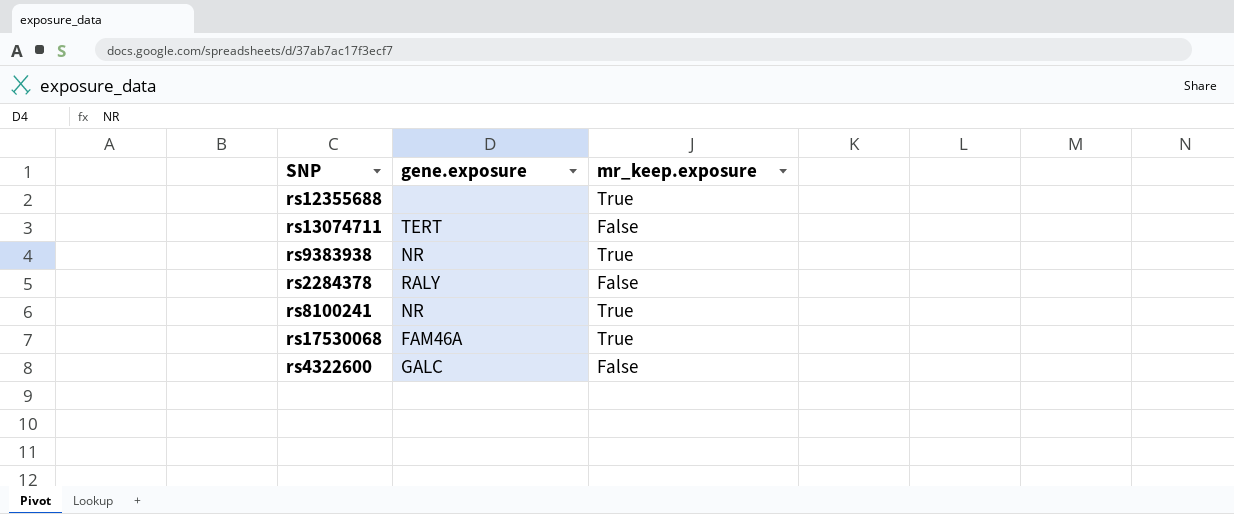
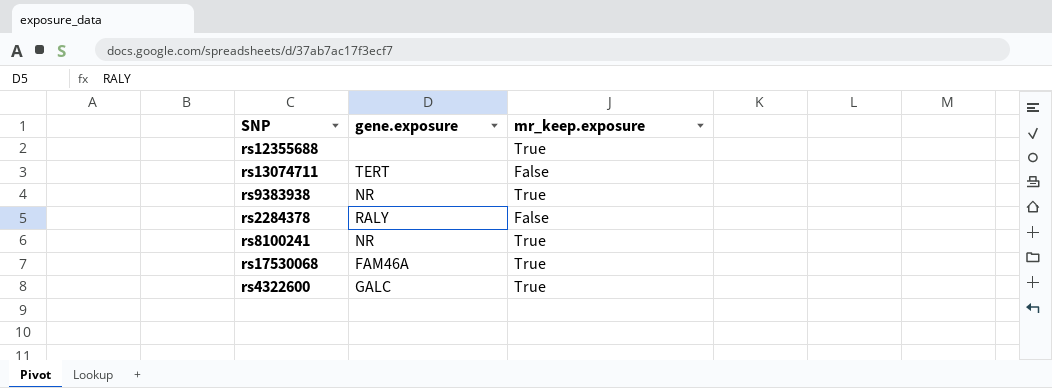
rs4322600 | mr_keep.exposure: False -> True

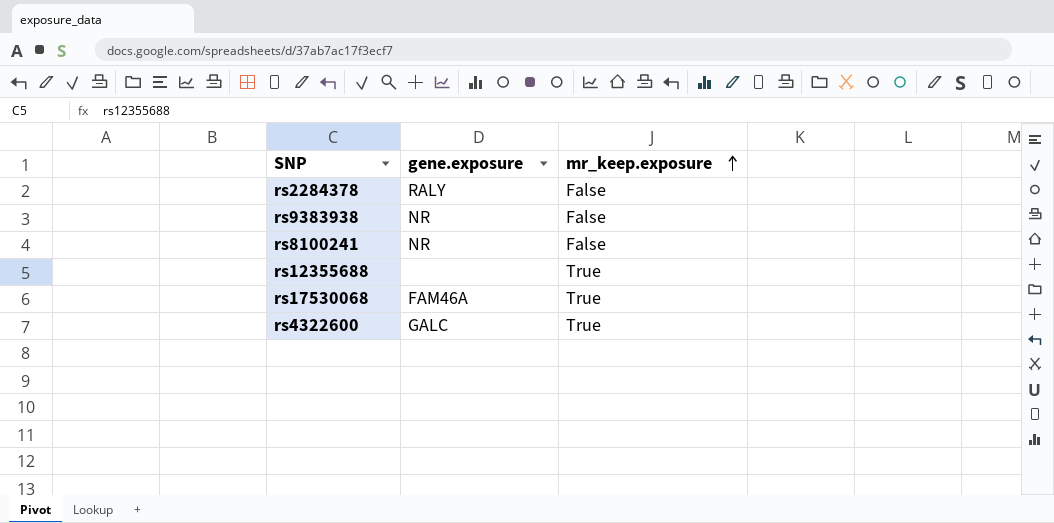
row order: none -> mr_keep.exposure ascending
row rs13074711: TERT | False -> none
rs9383938 | mr_keep.exposure: True -> False
rs8100241 | mr_keep.exposure: True -> False

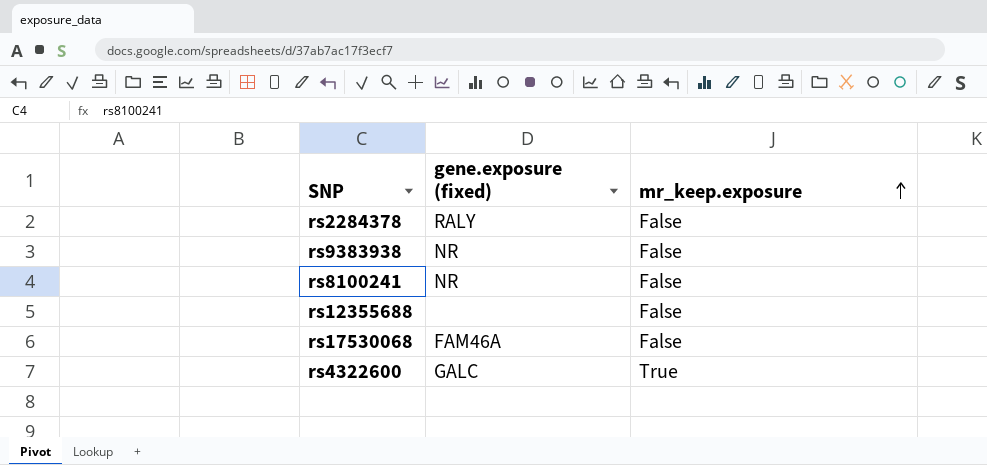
column name: gene.exposure -> gene.exposure (fixed)
rs12355688 | mr_keep.exposure: True -> False
rs17530068 | mr_keep.exposure: True -> False

